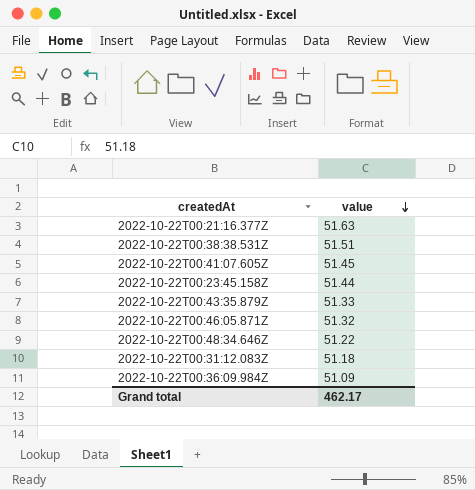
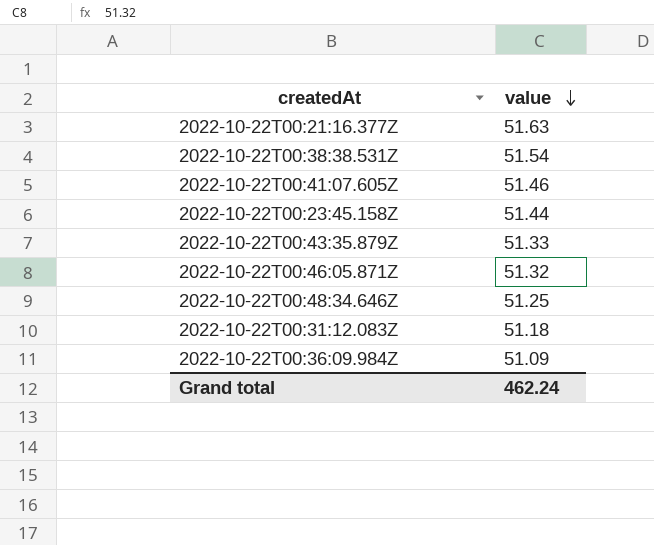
2022-10-22T00:38:38.531Z | value: 51.51 -> 51.54
2022-10-22T00:41:07.605Z | value: 51.45 -> 51.46
2022-10-22T00:48:34.646Z | value: 51.22 -> 51.25
Grand total | value: 462.17 -> 462.24

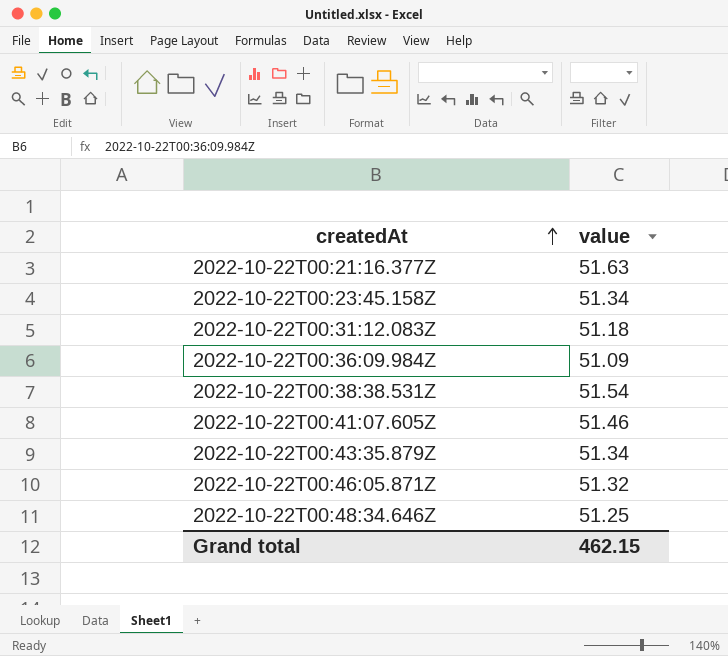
row order: value descending -> createdAt ascending
2022-10-22T00:23:45.158Z | value: 51.44 -> 51.34
2022-10-22T00:43:35.879Z | value: 51.33 -> 51.34
Grand total | value: 462.24 -> 462.15

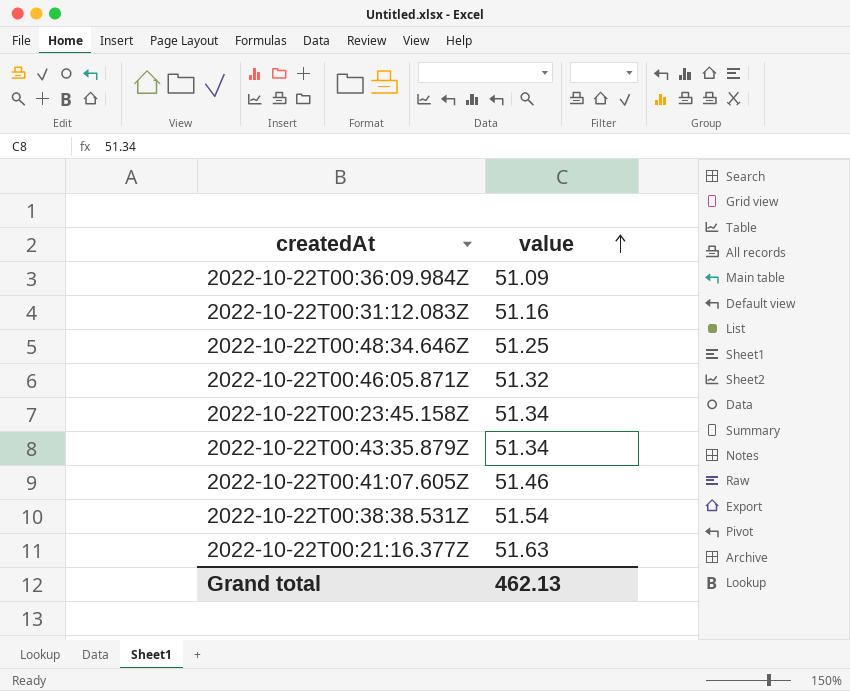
row order: createdAt ascending -> value ascending
2022-10-22T00:31:12.083Z | value: 51.18 -> 51.16
Grand total | value: 462.15 -> 462.13

